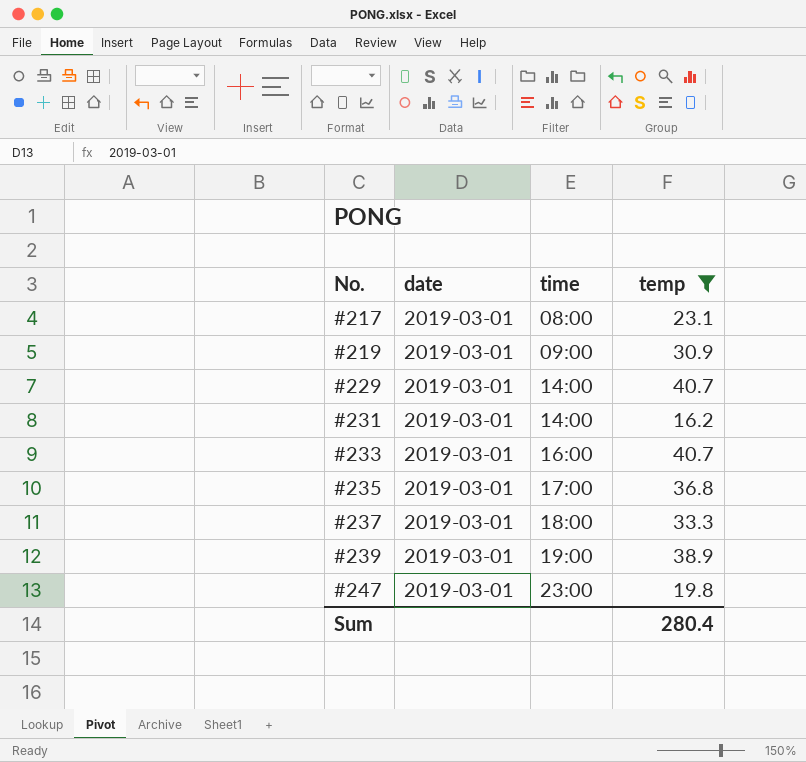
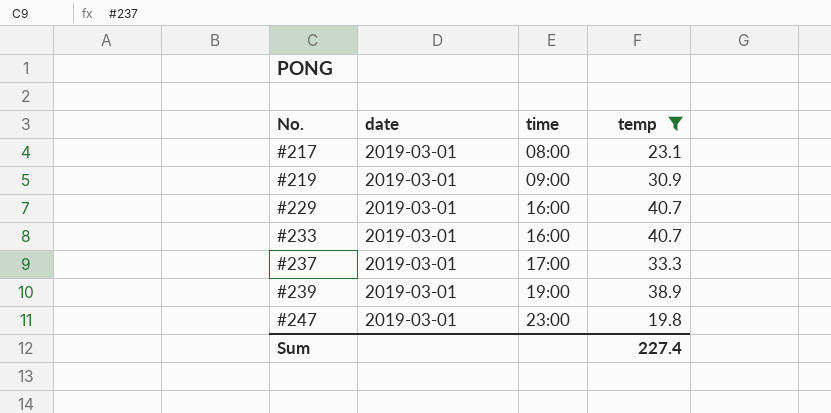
row #231: 2019-03-01 | 14:00 | 16.2 -> none
row #235: 2019-03-01 | 17:00 | 36.8 -> none
#229 | time: 14:00 -> 16:00
#237 | time: 18:00 -> 17:00
Sum | temp: 280.4 -> 227.4

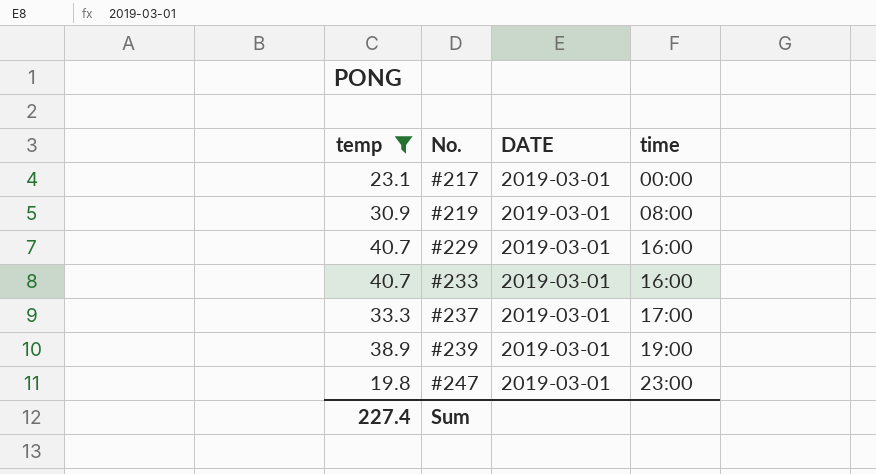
column temp | position: 4 -> 1
column name: date -> DATE
#217 | time: 08:00 -> 00:00
#219 | time: 09:00 -> 08:00

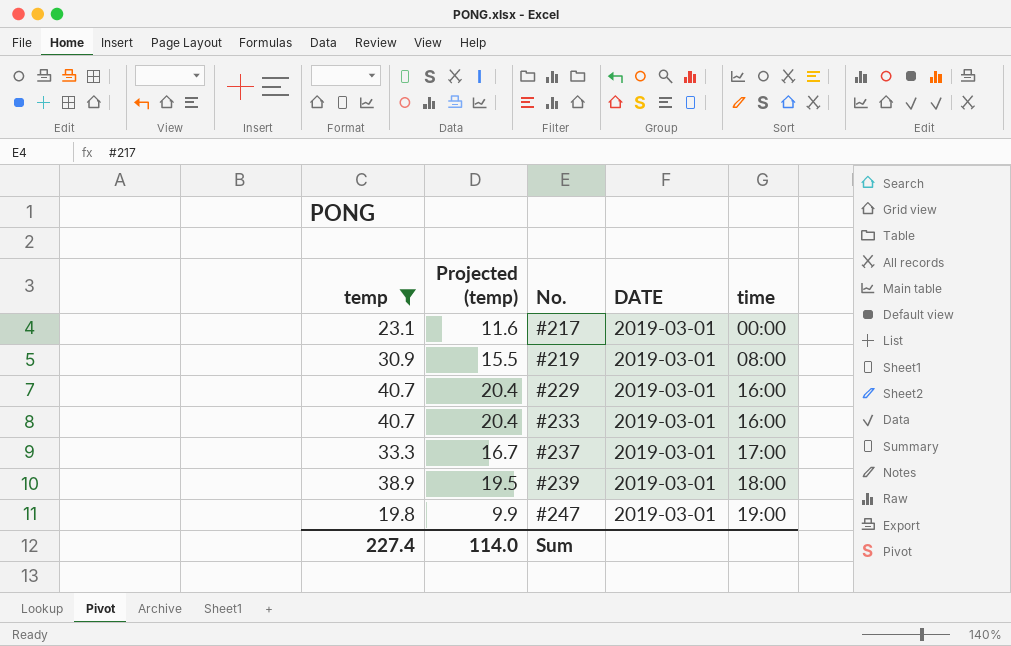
column Projected (temp) | formula: none -> [temp] * 0.5
#239 | time: 19:00 -> 18:00
#247 | time: 23:00 -> 19:00

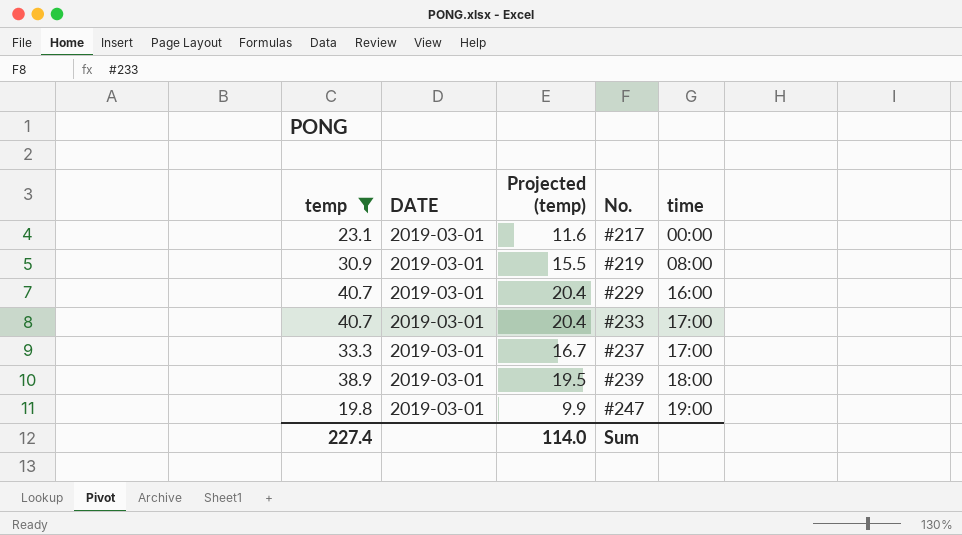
column DATE | position: 4 -> 2
#233 | time: 16:00 -> 17:00

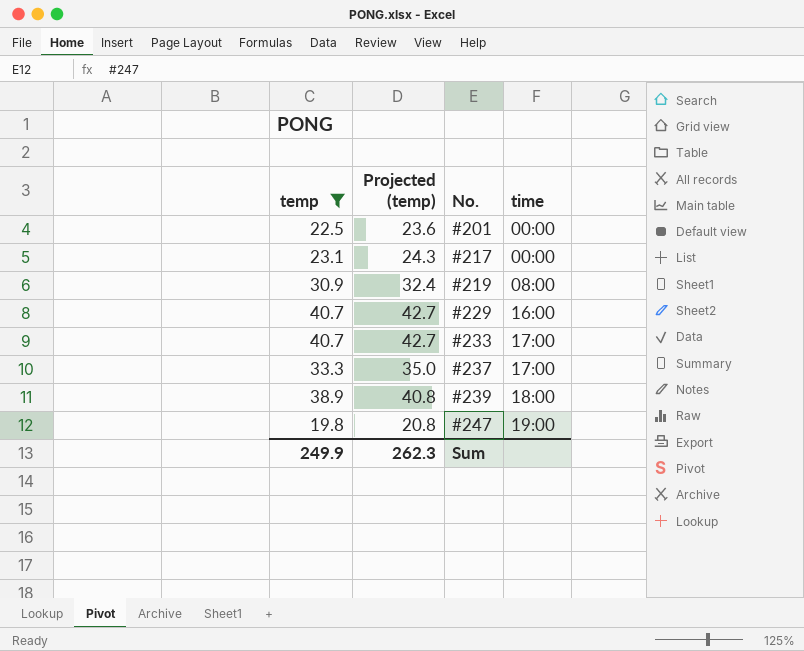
column DATE | position: 2 -> none
column Projected (temp) | formula: [temp] * 0.5 -> [temp] * 1.05
row #201: none -> 22.5 | 23.6 | 00:00
Sum | temp: 227.4 -> 249.9
Sum | Projected (temp): 114.0 -> 262.3

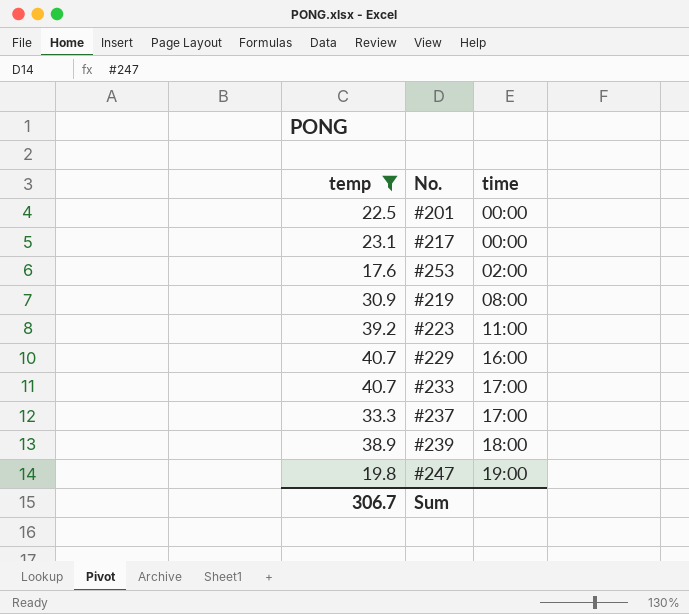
column Projected (temp) | formula: [temp] * 1.05 -> none
row #253: none -> 17.6 | 02:00
row #223: none -> 39.2 | 11:00
Sum | temp: 249.9 -> 306.7

